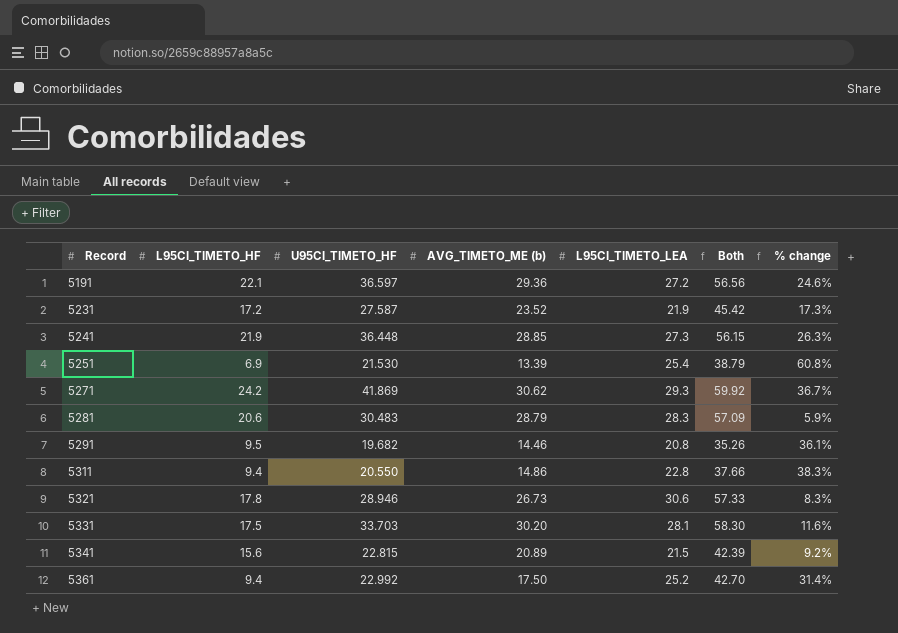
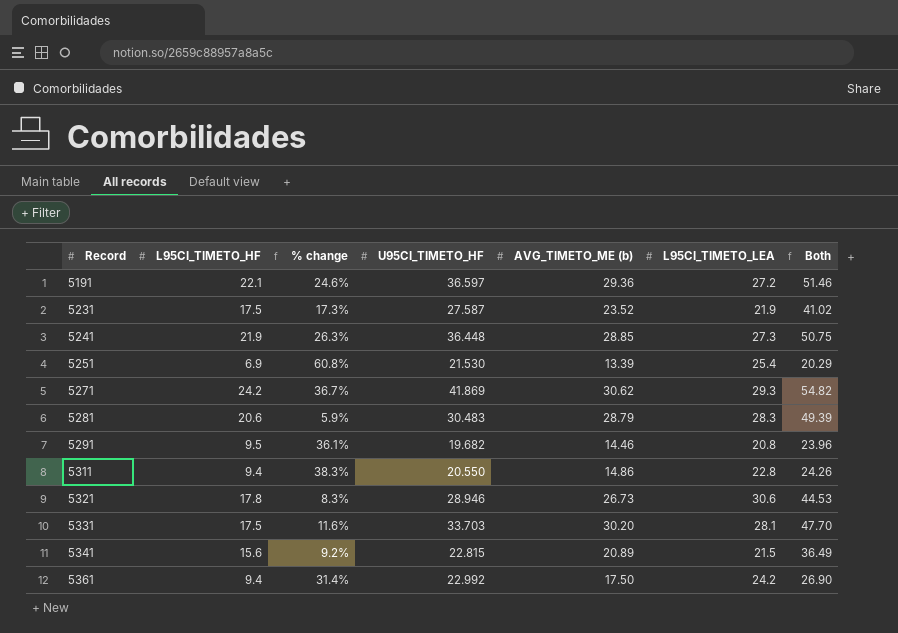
column % change | position: 7 -> 3
column Both | formula: [AVG_TIMETO_ME (b)] + [L95CI_TIMETO_LEA] -> [L95CI_TIMETO_HF] + [AVG_TIMETO_ME (b)]
5231 | L95CI_TIMETO_HF: 17.2 -> 17.5
5361 | L95CI_TIMETO_LEA: 25.2 -> 24.2

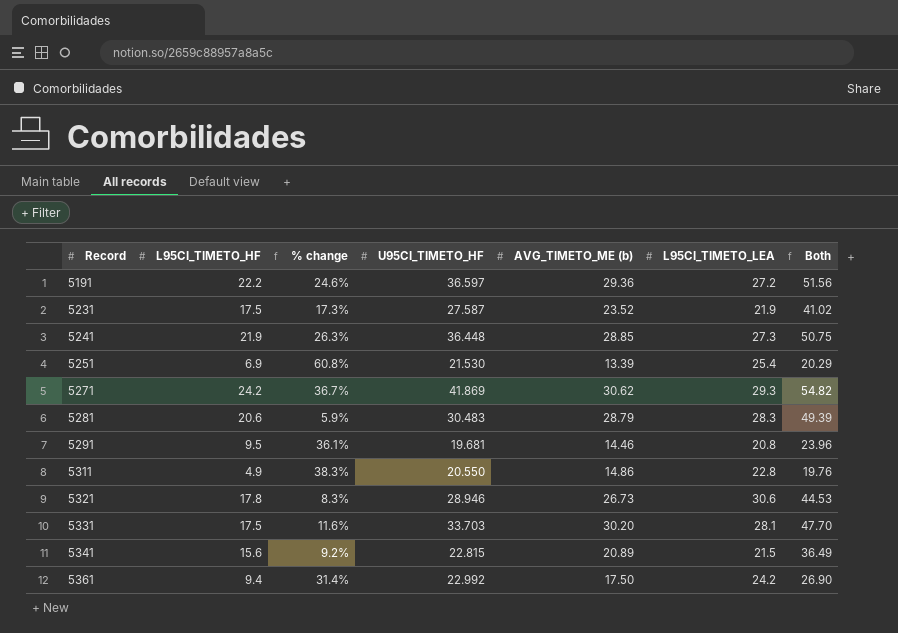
5191 | L95CI_TIMETO_HF: 22.1 -> 22.2
5191 | Both: 51.46 -> 51.56
5291 | U95CI_TIMETO_HF: 19.682 -> 19.681
5311 | L95CI_TIMETO_HF: 9.4 -> 4.9
5311 | Both: 24.26 -> 19.76

